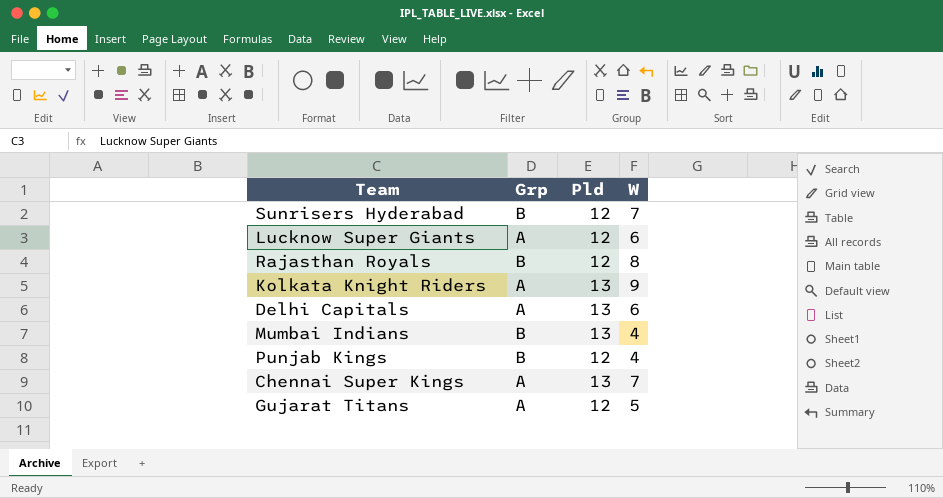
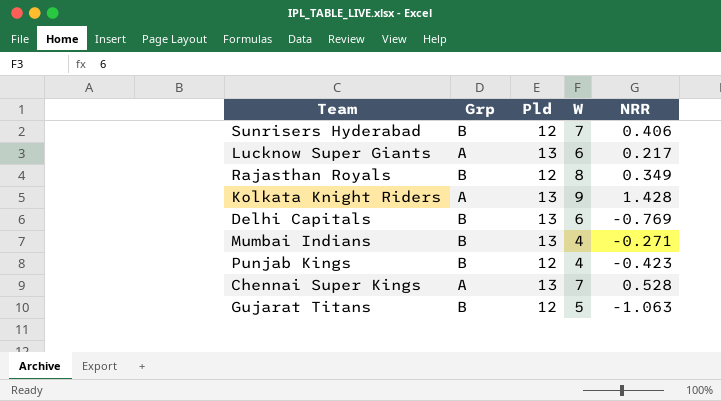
column NRR | position: none -> 5
Lucknow Super Giants | Pld: 12 -> 13
Delhi Capitals | Grp: A -> B
Gujarat Titans | Grp: A -> B

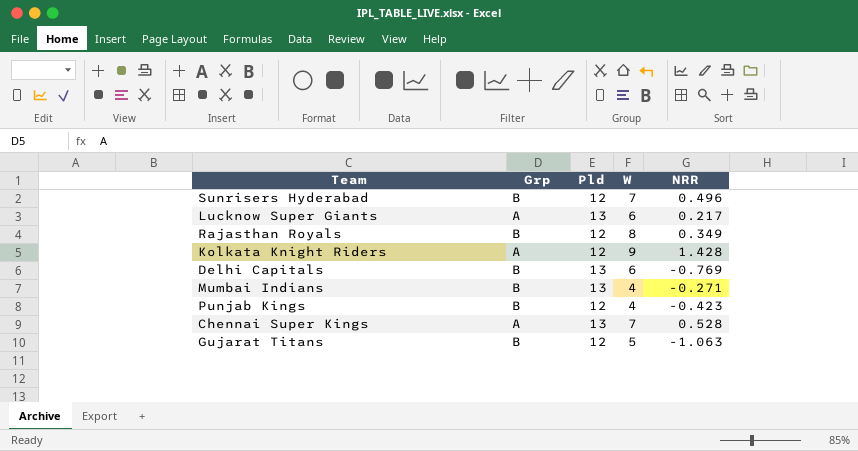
Sunrisers Hyderabad | NRR: 0.406 -> 0.496
Kolkata Knight Riders | Pld: 13 -> 12

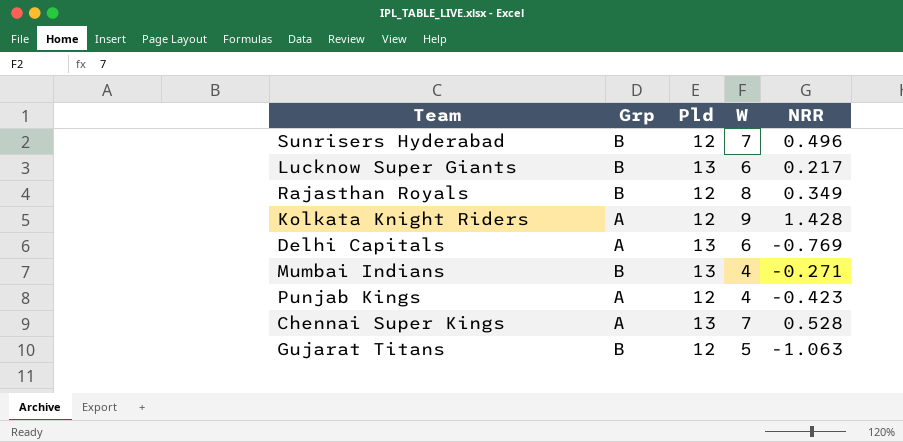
Lucknow Super Giants | Grp: A -> B
Delhi Capitals | Grp: B -> A
Punjab Kings | Grp: B -> A

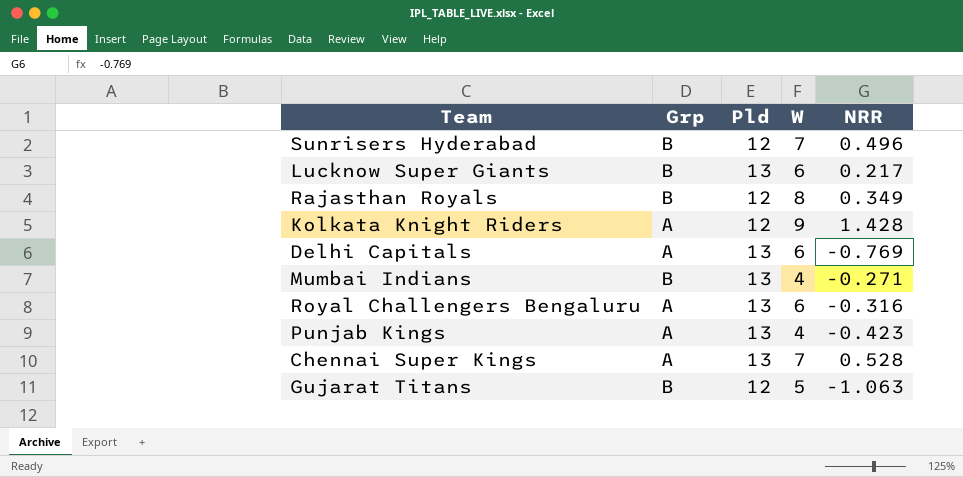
row Royal Challengers Bengaluru: none -> A | 13 | 6 | -0.316
Punjab Kings | Pld: 12 -> 13

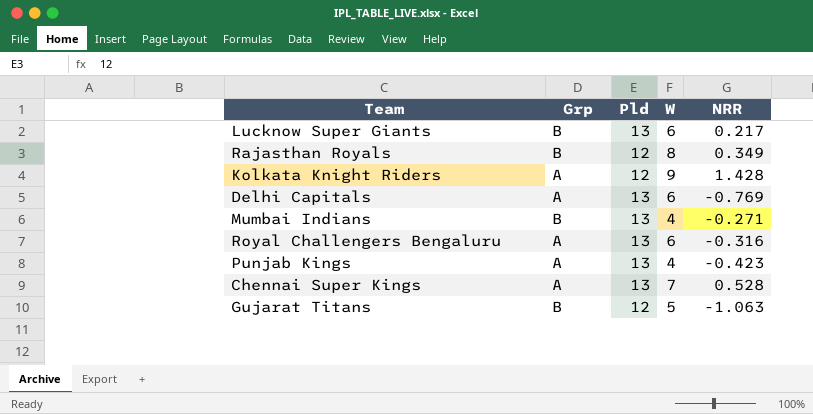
row Sunrisers Hyderabad: B | 12 | 7 | 0.496 -> none

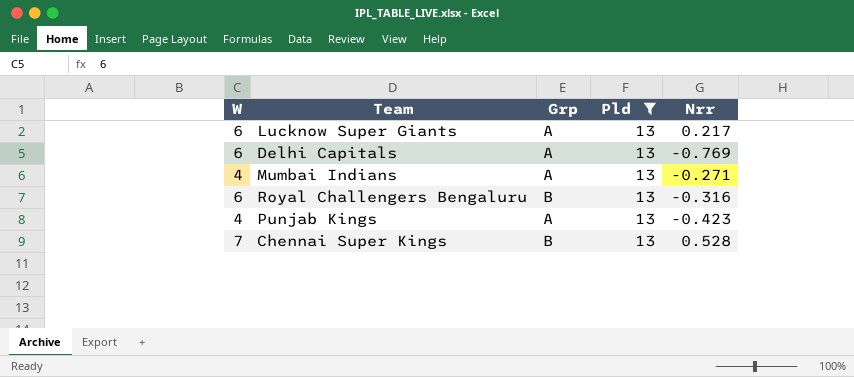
filter: none -> Pld = 13
column W | position: 4 -> 1
column name: NRR -> Nrr
Lucknow Super Giants | Grp: B -> A
Mumbai Indians | Grp: B -> A
Royal Challengers Bengaluru | Grp: A -> B
Chennai Super Kings | Grp: A -> B

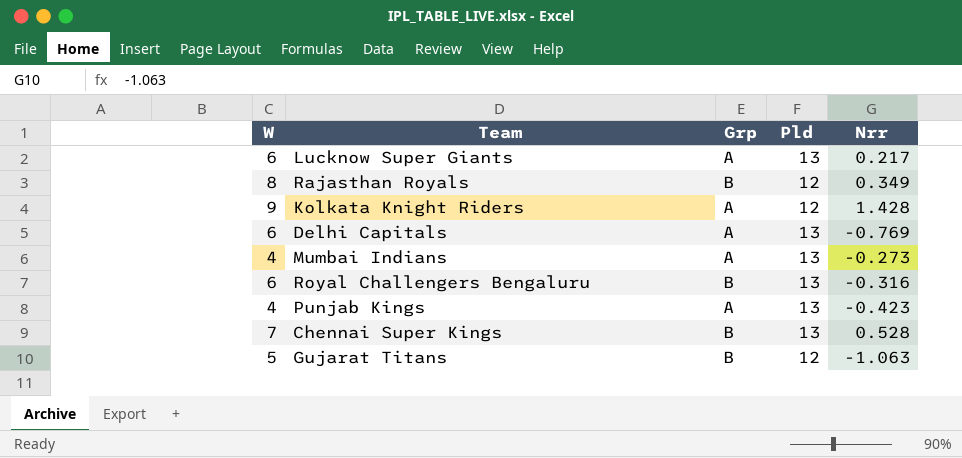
filter: Pld = 13 -> none
Mumbai Indians | Nrr: -0.271 -> -0.273

